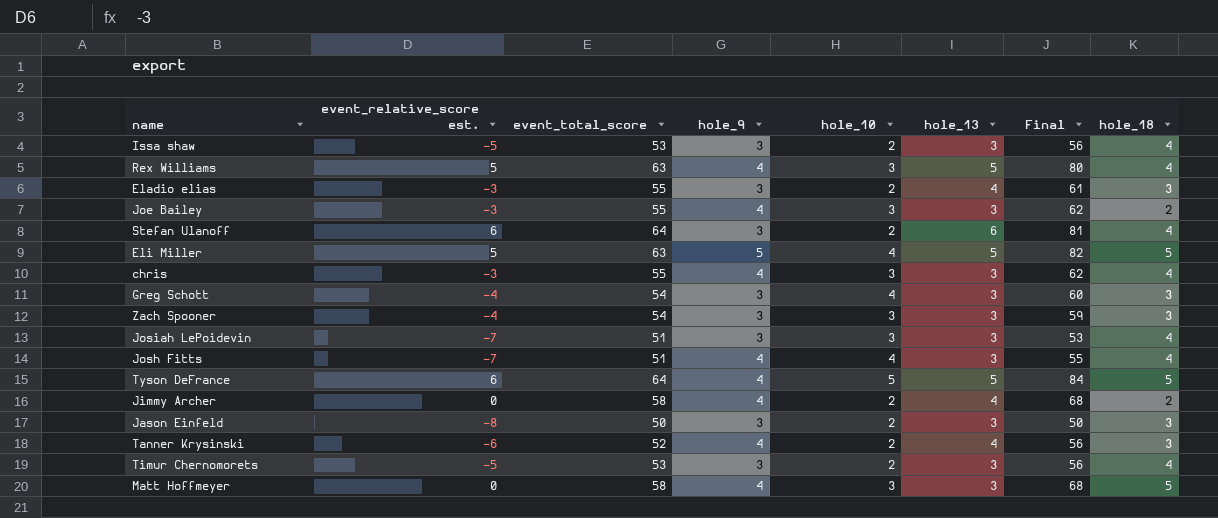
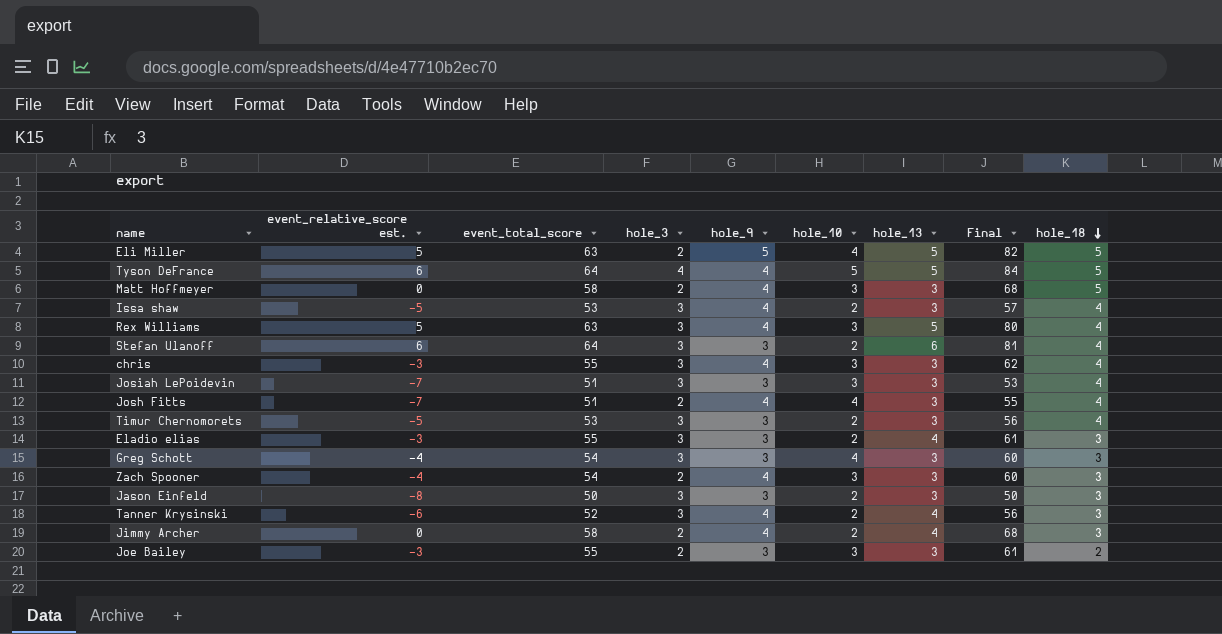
row order: none -> hole_18 descending
column hole_3 | position: none -> 4
Issa shaw | hole_9: 3 -> 4
Issa shaw | Final: 56 -> 57
Zach Spooner | hole_9: 3 -> 4
Zach Spooner | Final: 59 -> 60
Jimmy Archer | hole_18: 2 -> 3
Joe Bailey | hole_9: 4 -> 3
Joe Bailey | Final: 62 -> 61

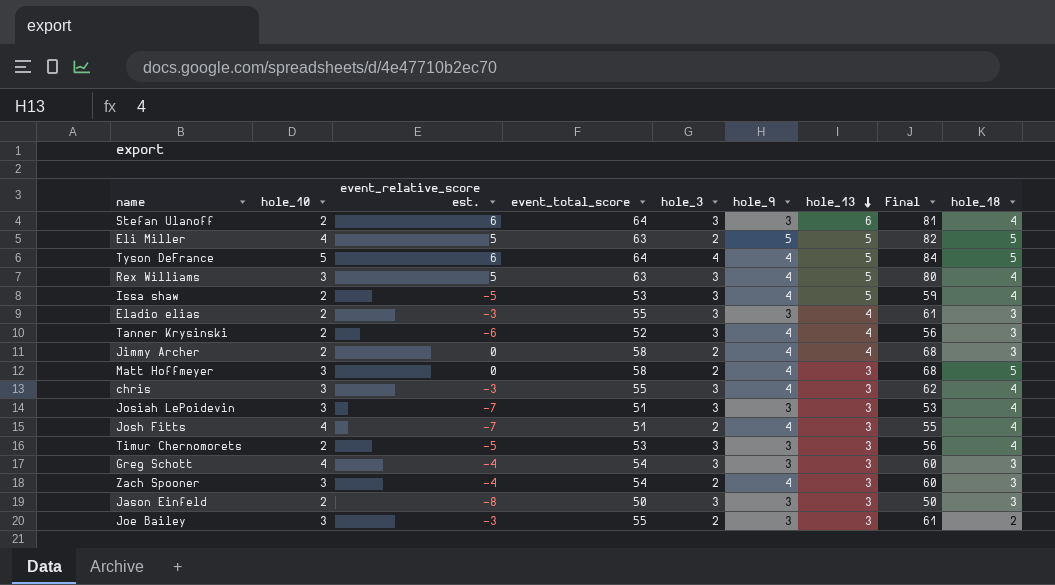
row order: hole_18 descending -> hole_13 descending
column hole_10 | position: 6 -> 2
Issa shaw | hole_13: 3 -> 5
Issa shaw | Final: 57 -> 59

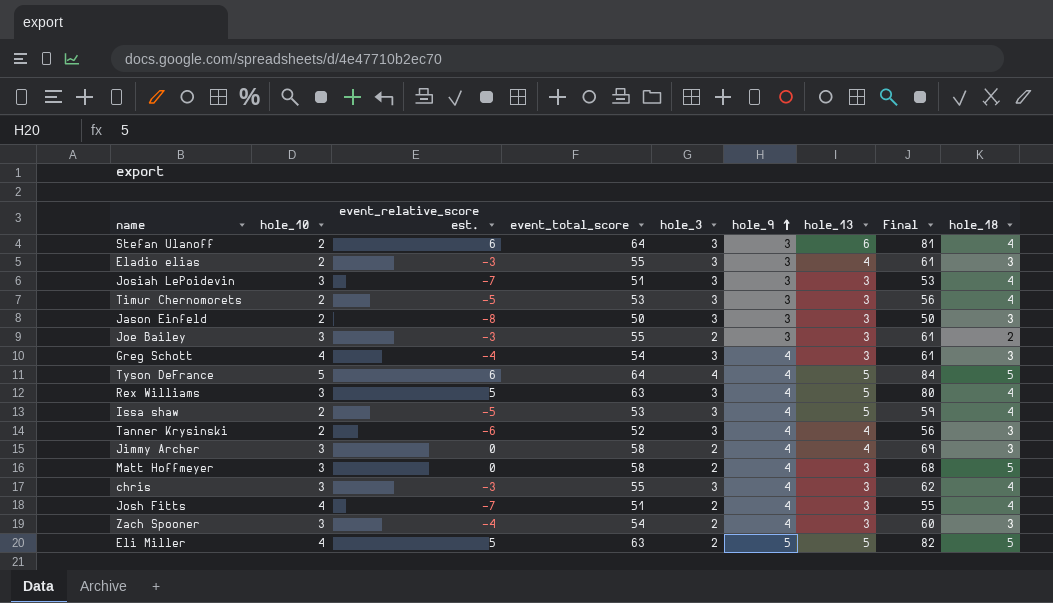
row order: hole_13 descending -> hole_9 ascending
Greg Schott | hole_9: 3 -> 4
Greg Schott | Final: 60 -> 61
Jimmy Archer | hole_10: 2 -> 3
Jimmy Archer | Final: 68 -> 69

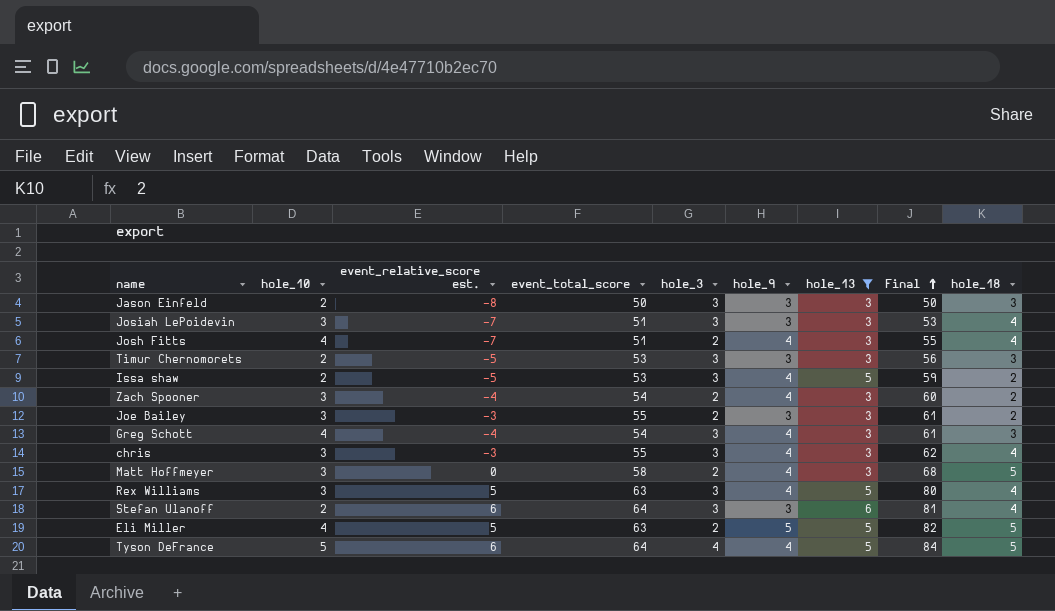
filter: none -> hole_13 != 4
row order: hole_9 ascending -> Final ascending
Timur Chernomorets | hole_18: 4 -> 3
Issa shaw | hole_18: 4 -> 2
Zach Spooner | hole_18: 3 -> 2

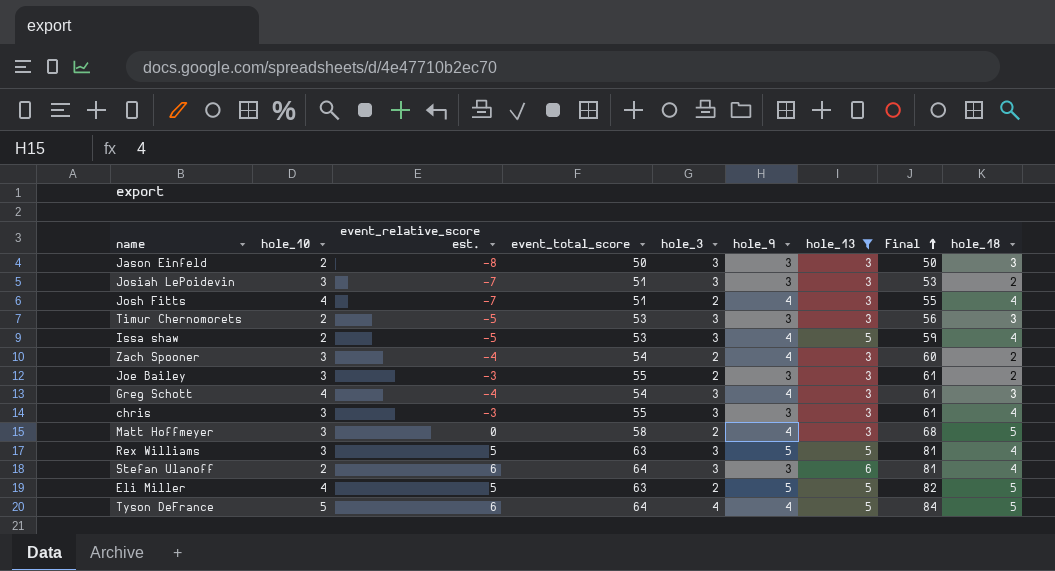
Josiah LePoidevin | hole_18: 4 -> 2
Issa shaw | hole_18: 2 -> 4
chris | hole_9: 4 -> 3
chris | Final: 62 -> 61
Rex Williams | hole_9: 4 -> 5
Rex Williams | Final: 80 -> 81

